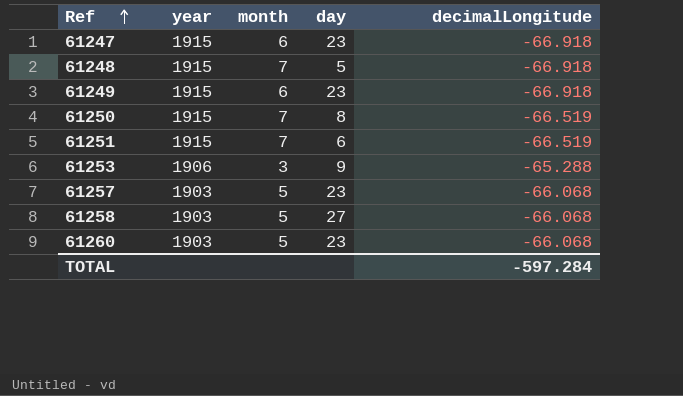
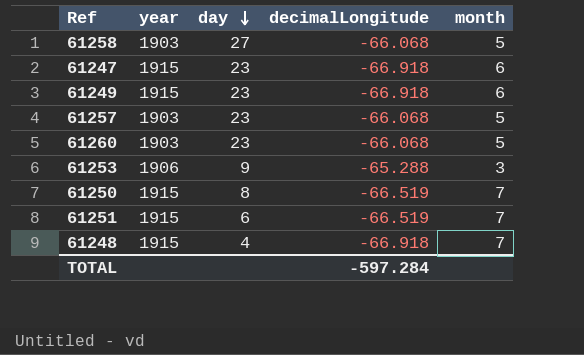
row order: Ref ascending -> day descending
column month | position: 3 -> 5
61248 | day: 5 -> 4

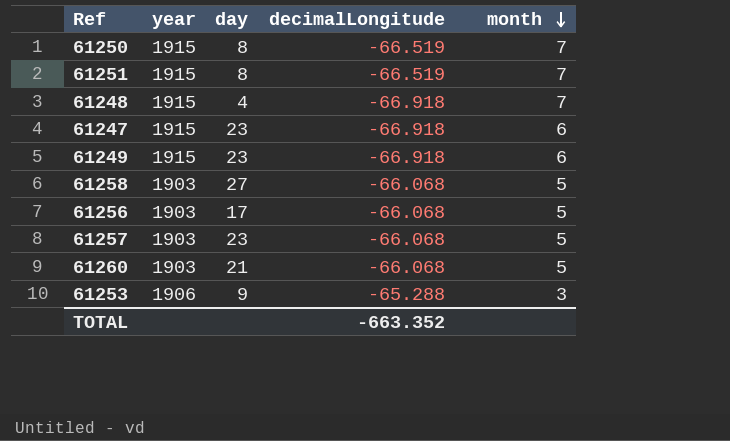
row order: day descending -> month descending
61251 | day: 6 -> 8
row 61256: none -> 1903 | 17 | -66.068 | 5
61260 | day: 23 -> 21
TOTAL | decimalLongitude: -597.284 -> -663.352

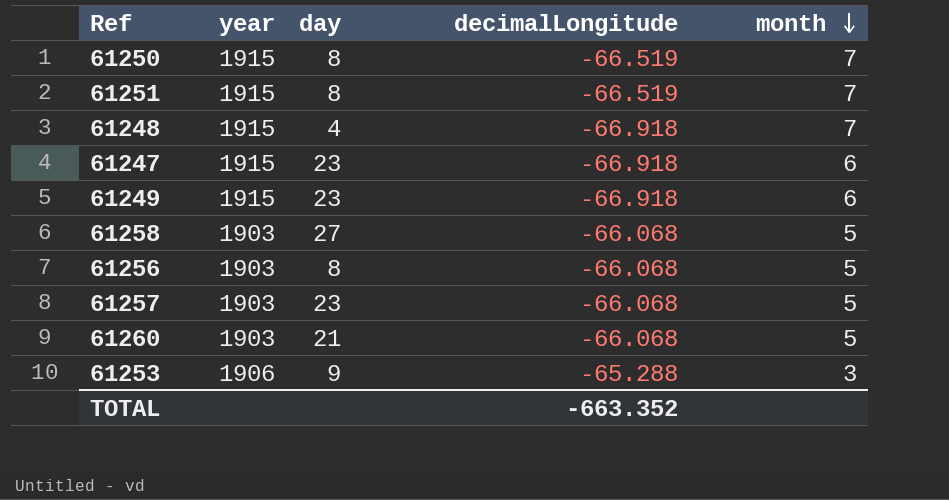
61256 | day: 17 -> 8

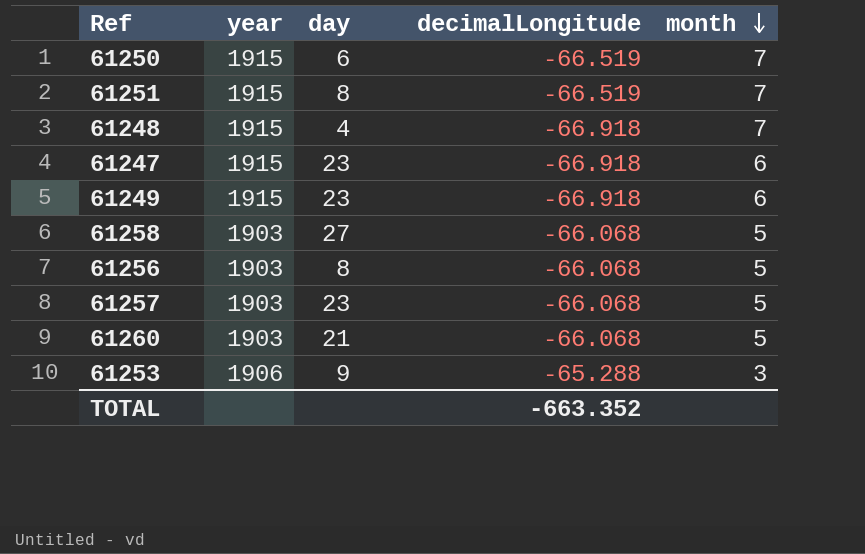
61250 | day: 8 -> 6

